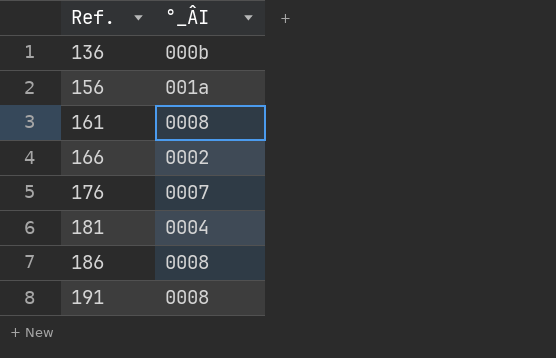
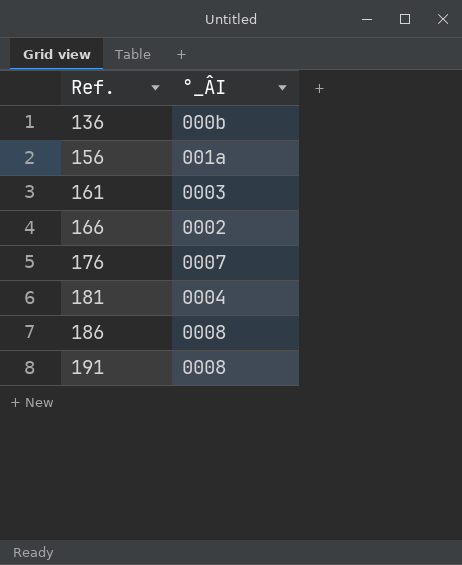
161 | °_ÂI: 0008 -> 0003

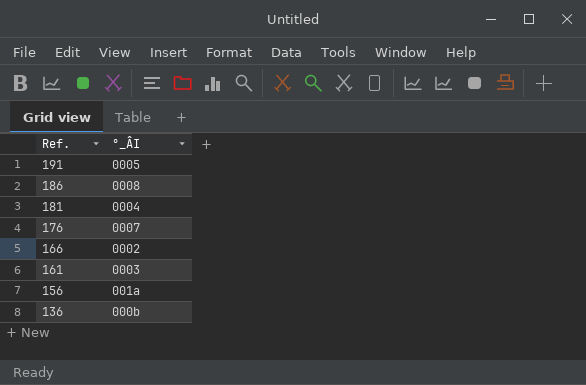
row order: Ref. ascending -> Ref. descending
191 | °_ÂI: 0008 -> 0005

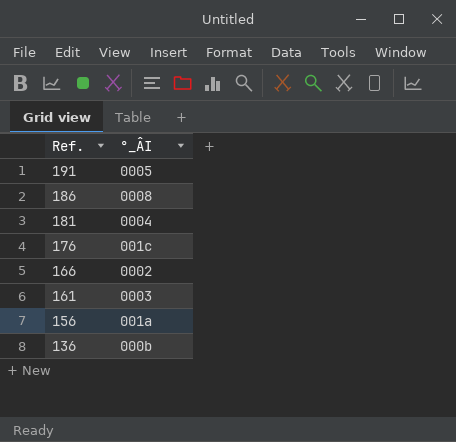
176 | °_ÂI: 0007 -> 001c

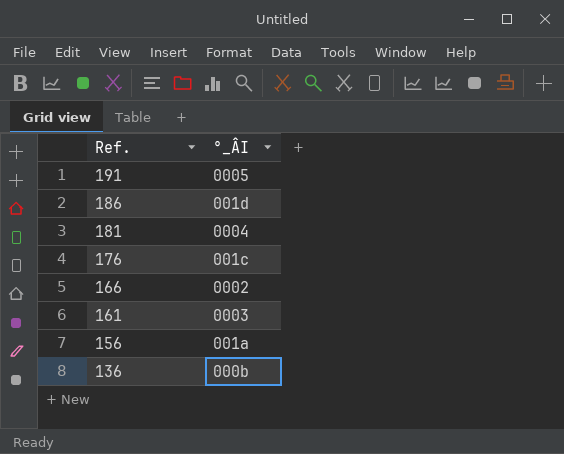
186 | °_ÂI: 0008 -> 001d

